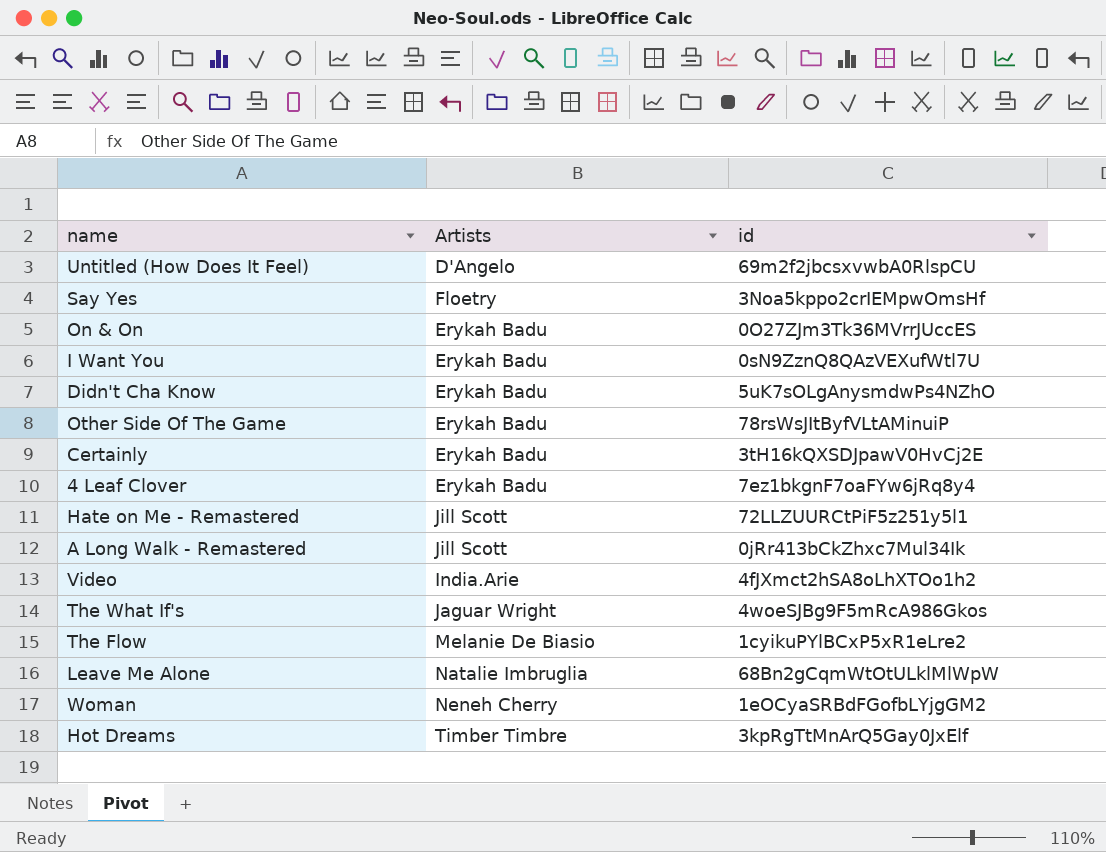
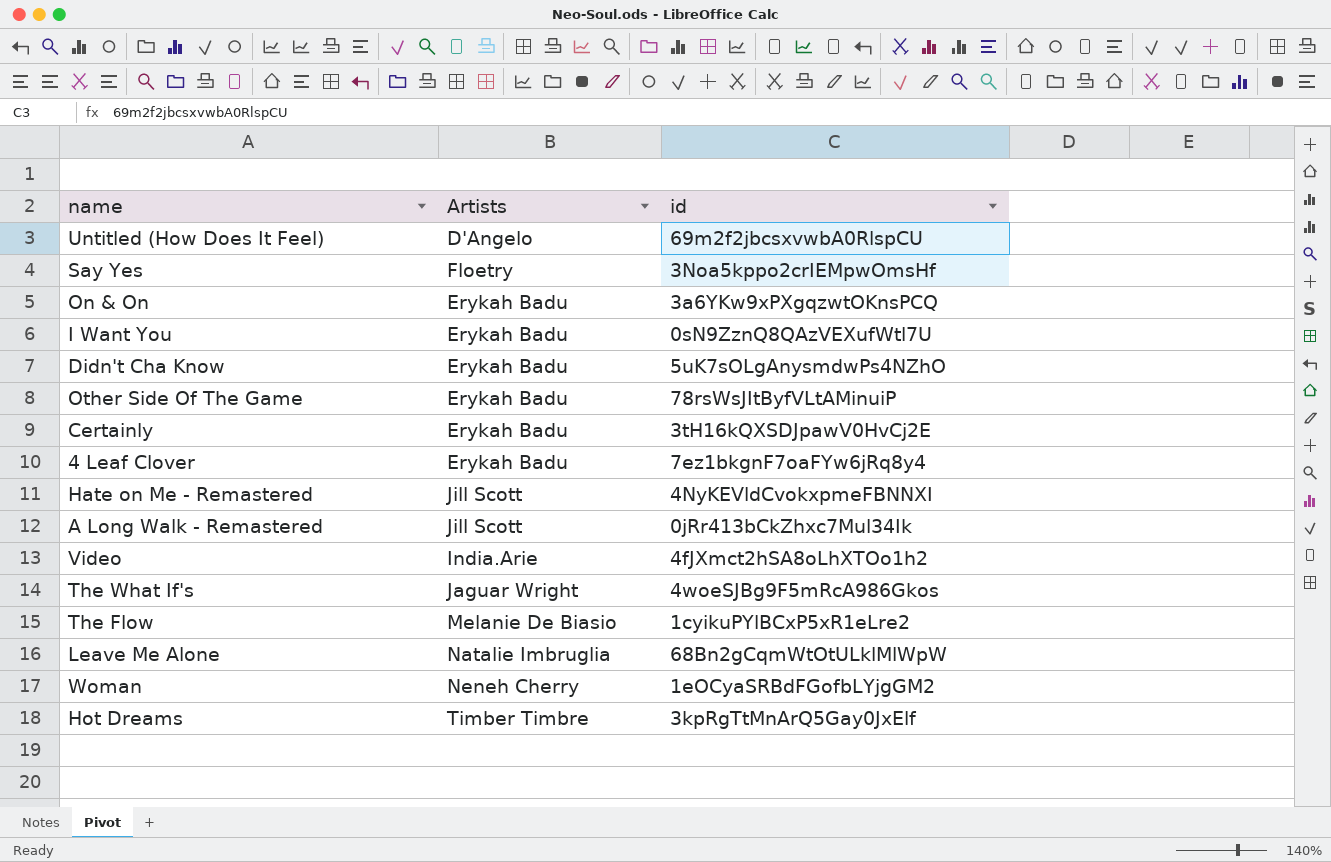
On & On | id: 0O27ZJm3Tk36MVrrJUccES -> 3a6YKw9xPXgqzwtOKnsPCQ
Hate on Me - Remastered | id: 72LLZUURCtPiF5z251y5l1 -> 4NyKEVldCvokxpmeFBNNXI

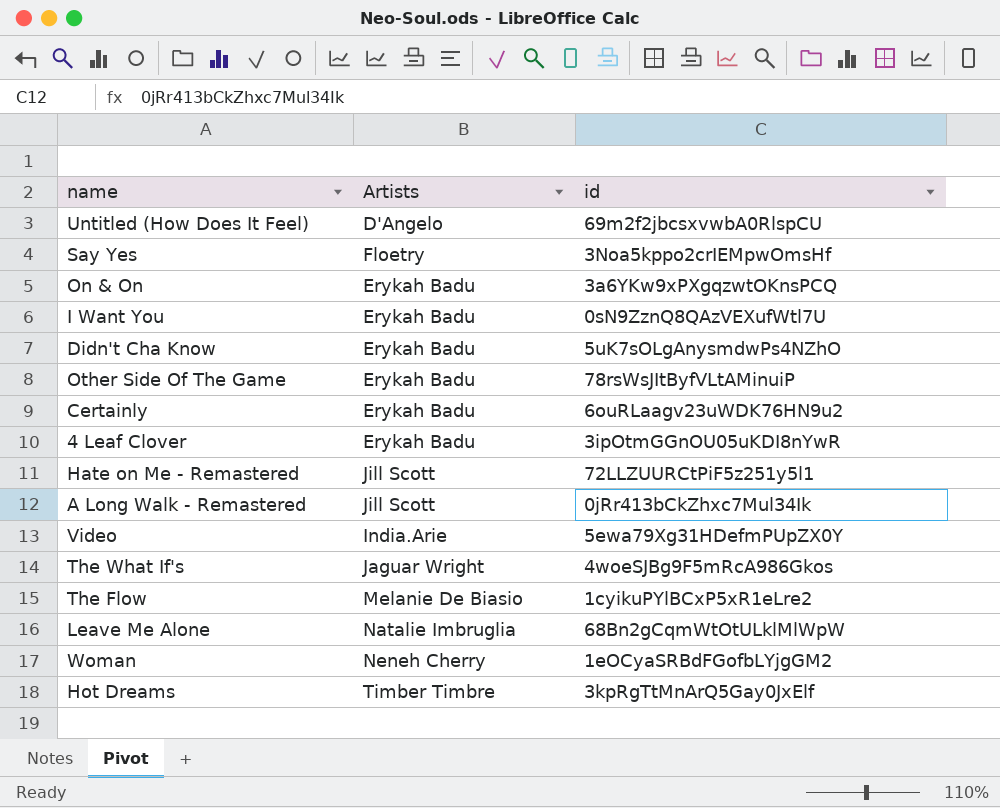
Certainly | id: 3tH16kQXSDJpawV0HvCj2E -> 6ouRLaagv23uWDK76HN9u2
4 Leaf Clover | id: 7ez1bkgnF7oaFYw6jRq8y4 -> 3ipOtmGGnOU05uKDI8nYwR
Hate on Me - Remastered | id: 4NyKEVldCvokxpmeFBNNXI -> 72LLZUURCtPiF5z251y5l1
Video | id: 4fJXmct2hSA8oLhXTOo1h2 -> 5ewa79Xg31HDefmPUpZX0Y

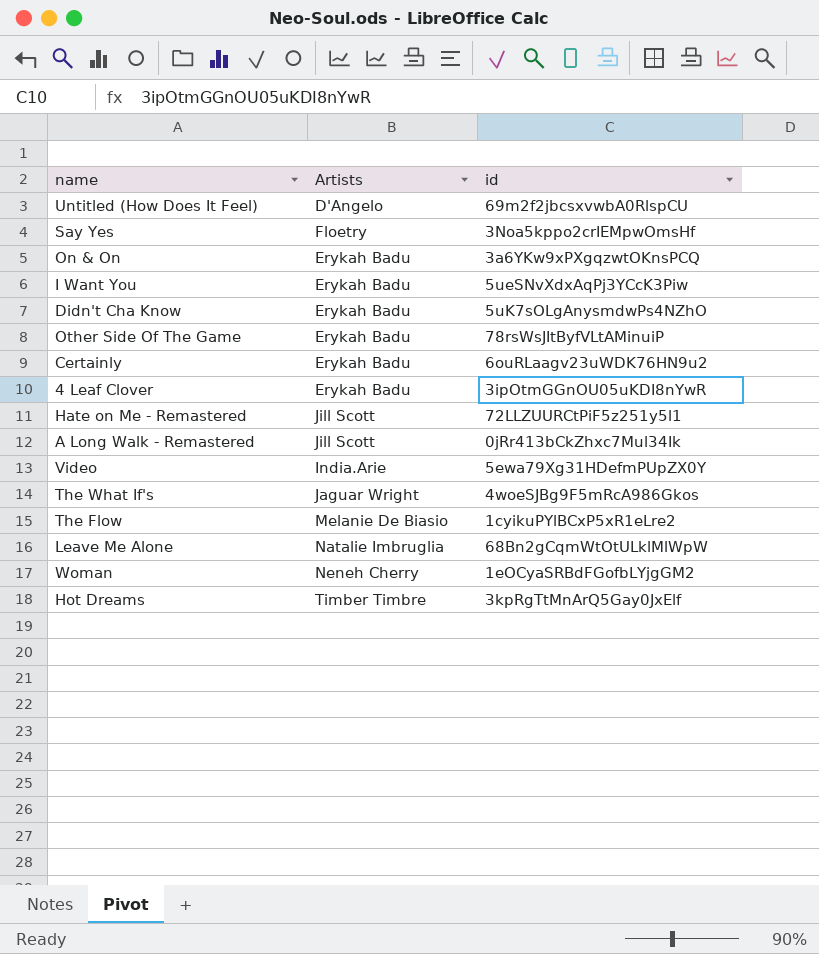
I Want You | id: 0sN9ZznQ8QAzVEXufWtl7U -> 5ueSNvXdxAqPj3YCcK3Piw

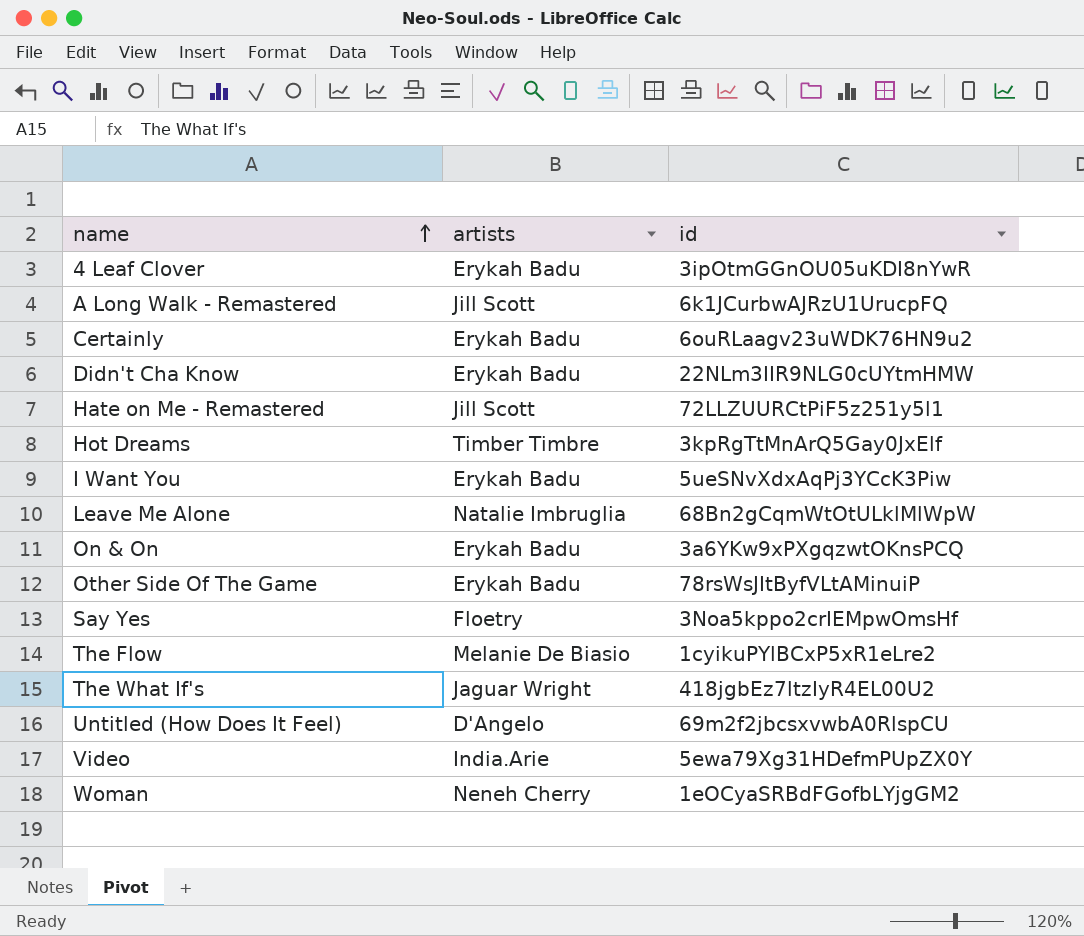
row order: none -> name ascending
column name: Artists -> artists
A Long Walk - Remastered | id: 0jRr413bCkZhxc7Mul34Ik -> 6k1JCurbwAJRzU1UrucpFQ
Didn't Cha Know | id: 5uK7sOLgAnysmdwPs4NZhO -> 22NLm3IIR9NLG0cUYtmHMW
The What If's | id: 4woeSJBg9F5mRcA986Gkos -> 418jgbEz7ltzIyR4EL00U2

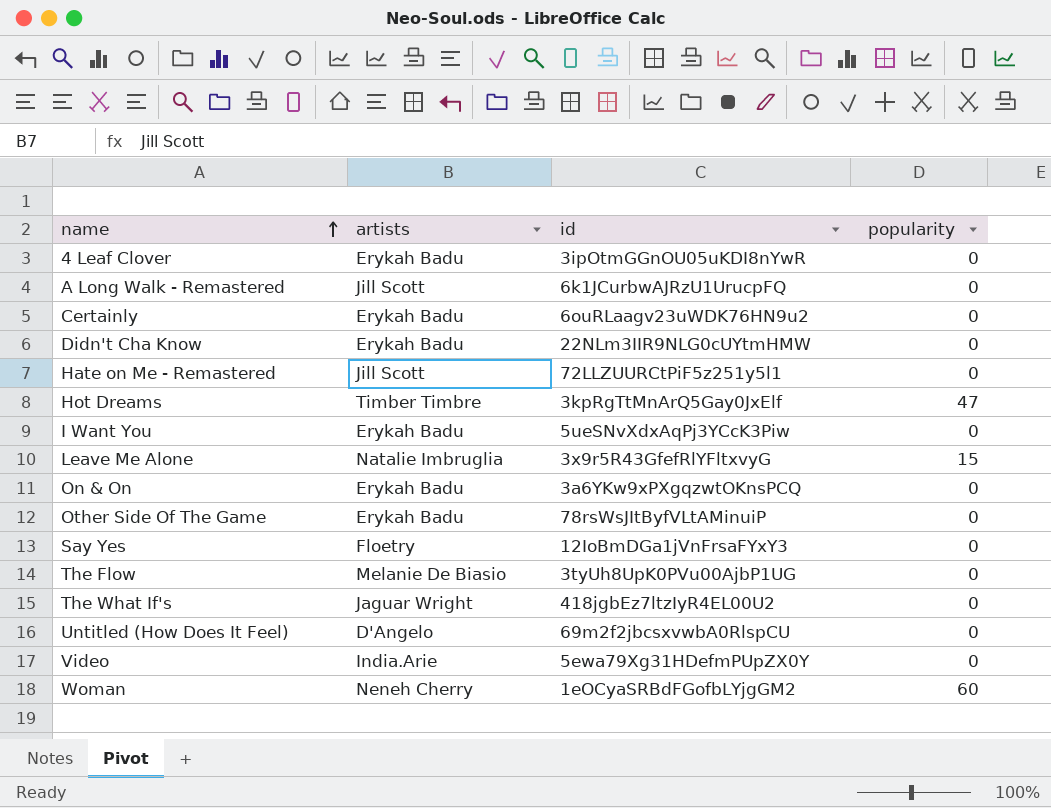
column popularity | position: none -> 4
Leave Me Alone | id: 68Bn2gCqmWtOtULklMlWpW -> 3x9r5R43GfefRlYFltxvyG
Say Yes | id: 3Noa5kppo2crIEMpwOmsHf -> 12IoBmDGa1jVnFrsaFYxY3
The Flow | id: 1cyikuPYlBCxP5xR1eLre2 -> 3tyUh8UpK0PVu00AjbP1UG

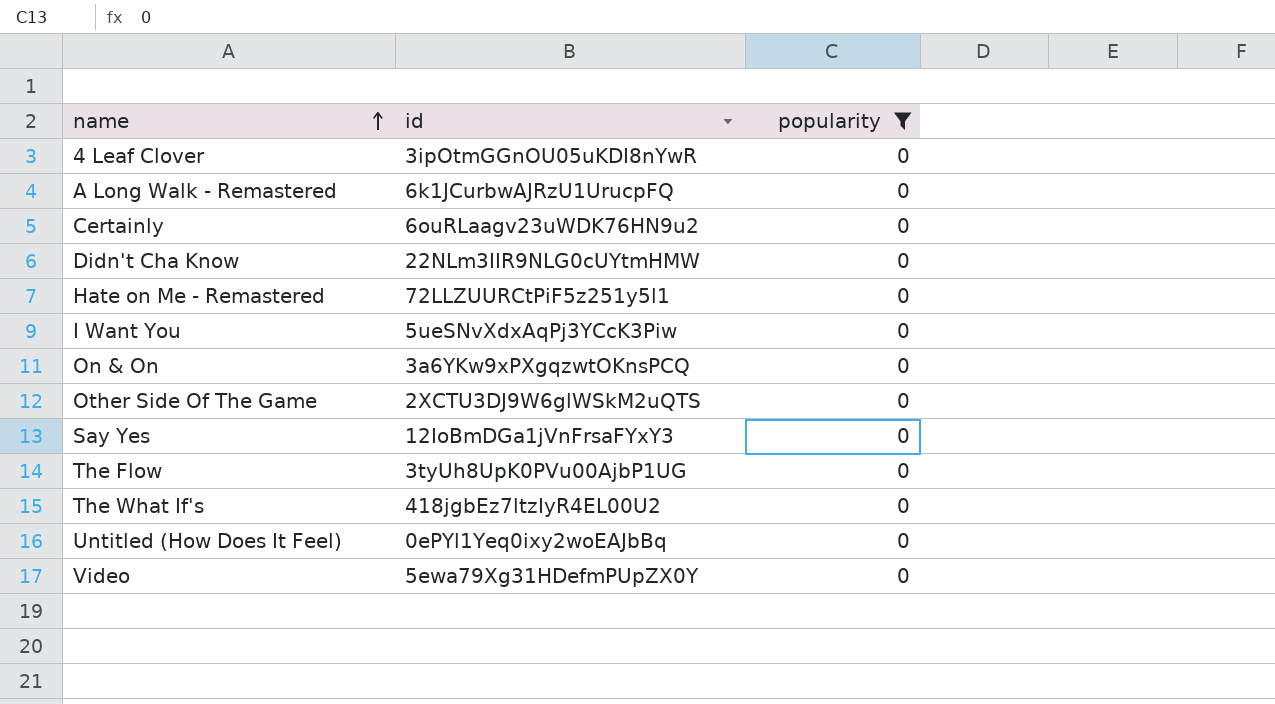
filter: none -> popularity = 0
column artists | position: 2 -> none
Other Side Of The Game | id: 78rsWsJItByfVLtAMinuiP -> 2XCTU3DJ9W6glWSkM2uQTS
Untitled (How Does It Feel) | id: 69m2f2jbcsxvwbA0RlspCU -> 0ePYl1Yeq0ixy2woEAJbBq

